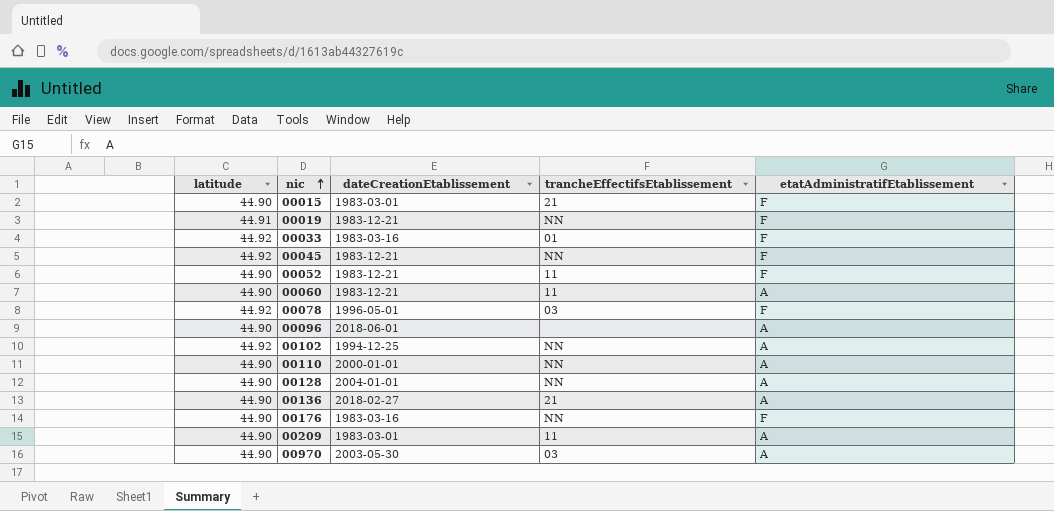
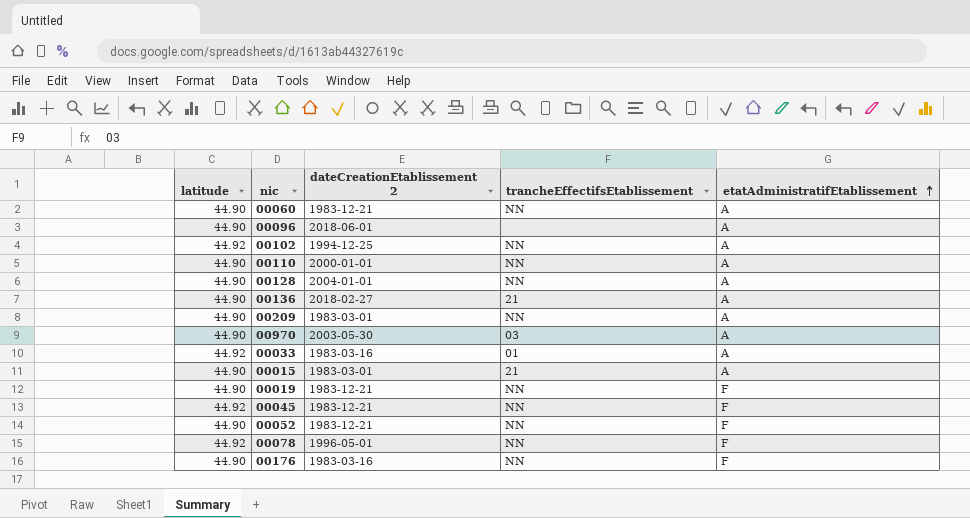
row order: nic ascending -> etatAdministratifEtablissement ascending
column name: dateCreationEtablissement -> dateCreationEtablissement 2
00060 | trancheEffectifsEtablissement: 11 -> NN
00209 | trancheEffectifsEtablissement: 11 -> NN
00033 | etatAdministratifEtablissement: F -> A
00015 | etatAdministratifEtablissement: F -> A
00019 | latitude: 44.91 -> 44.90
00052 | trancheEffectifsEtablissement: 11 -> NN
00078 | trancheEffectifsEtablissement: 03 -> NN

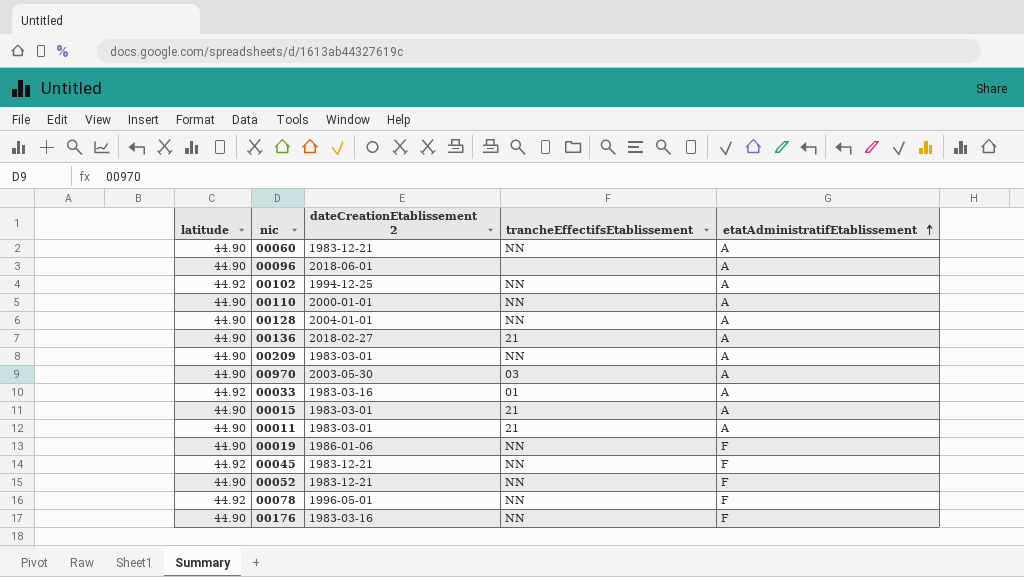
row 00011: none -> 44.90 | 1983-03-01 | 21 | A
00019 | dateCreationEtablissement 2: 1983-12-21 -> 1986-01-06

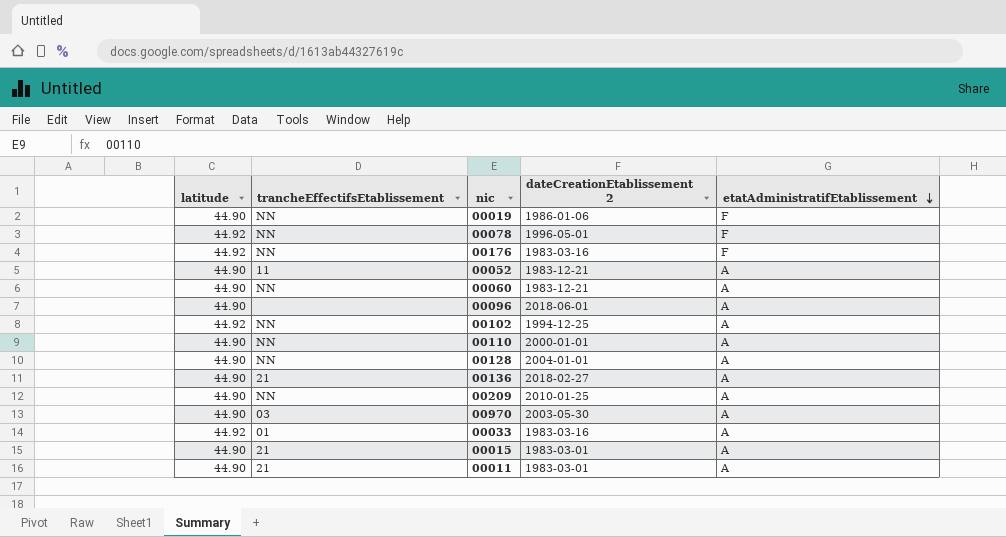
row order: etatAdministratifEtablissement ascending -> etatAdministratifEtablissement descending
column trancheEffectifsEtablissement | position: 4 -> 2
row 00045: 44.92 | 1983-12-21 | NN | F -> none
00176 | latitude: 44.90 -> 44.92
00052 | trancheEffectifsEtablissement: NN -> 11
00052 | etatAdministratifEtablissement: F -> A
00209 | dateCreationEtablissement 2: 1983-03-01 -> 2010-01-25

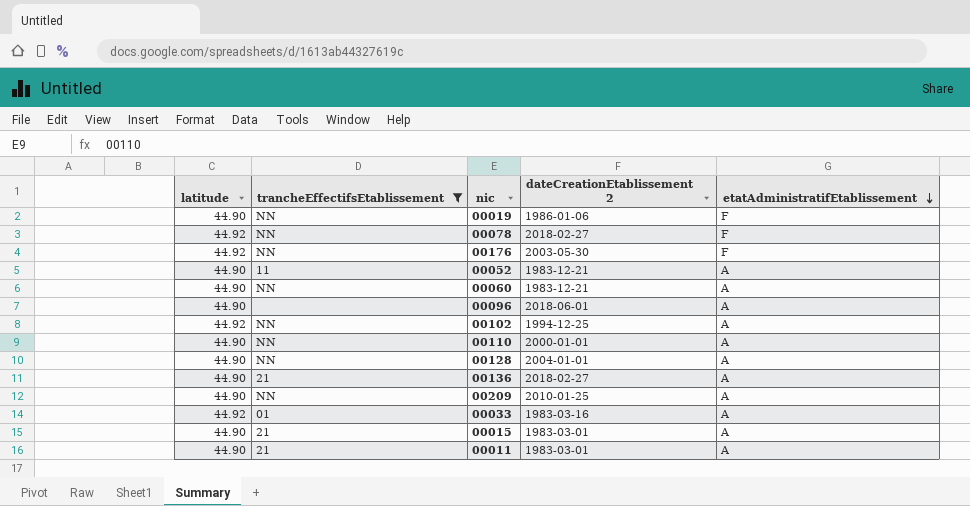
filter: none -> trancheEffectifsEtablissement != 03
00078 | dateCreationEtablissement 2: 1996-05-01 -> 2018-02-27
00176 | dateCreationEtablissement 2: 1983-03-16 -> 2003-05-30

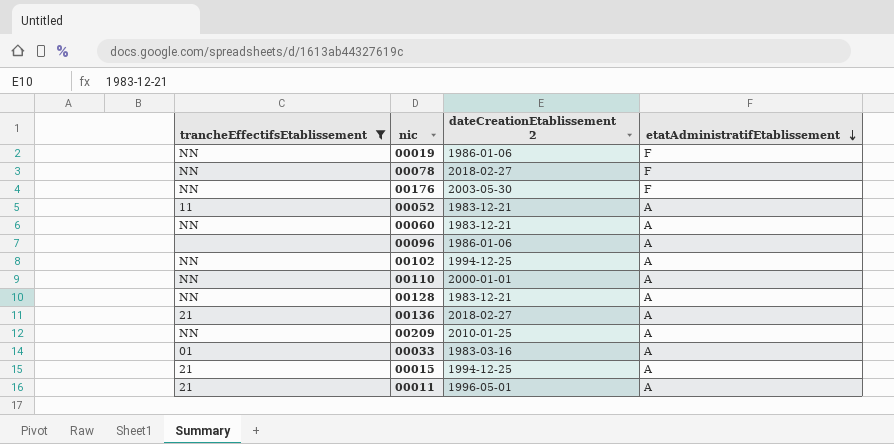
column latitude | position: 1 -> none
00096 | dateCreationEtablissement 2: 2018-06-01 -> 1986-01-06
00128 | dateCreationEtablissement 2: 2004-01-01 -> 1983-12-21
00015 | dateCreationEtablissement 2: 1983-03-01 -> 1994-12-25
00011 | dateCreationEtablissement 2: 1983-03-01 -> 1996-05-01

